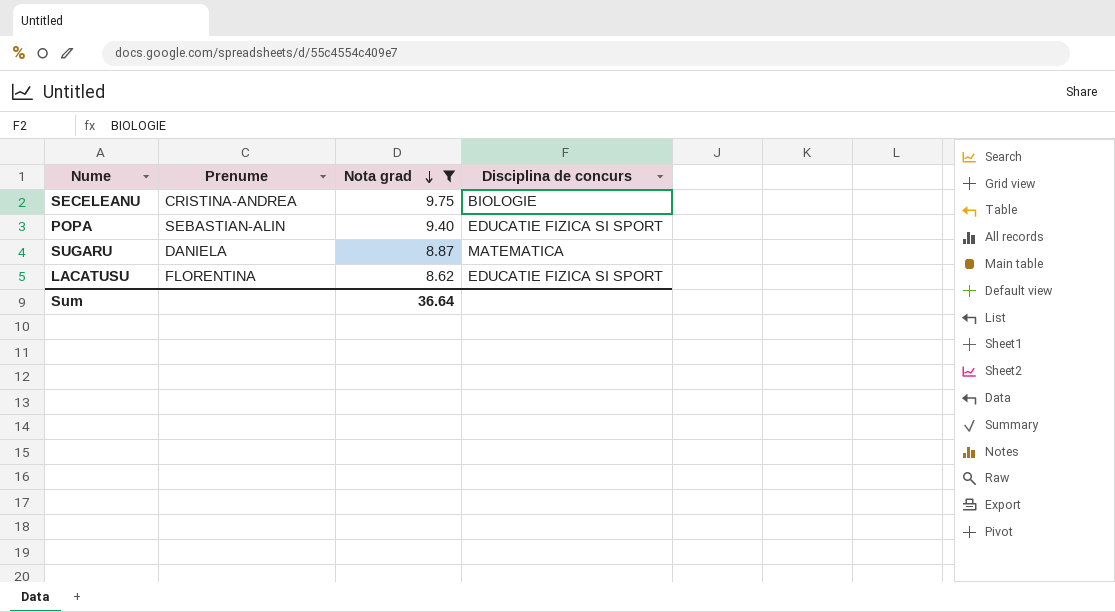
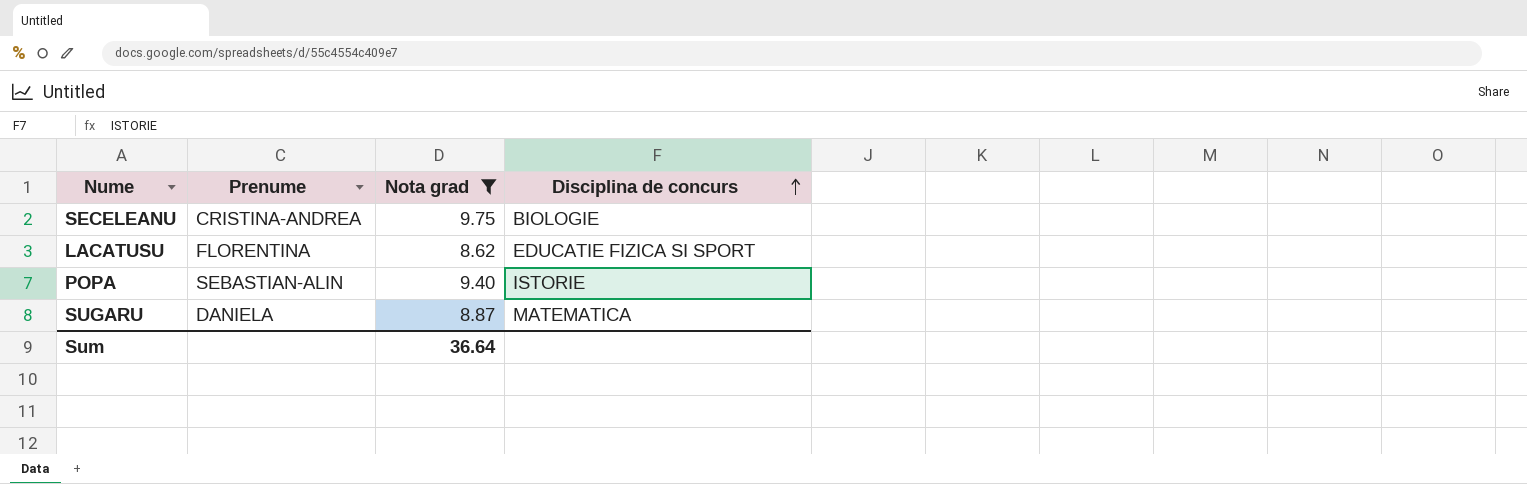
row order: Nota grad descending -> Disciplina de concurs ascending
POPA | Disciplina de concurs: EDUCATIE FIZICA SI SPORT -> ISTORIE

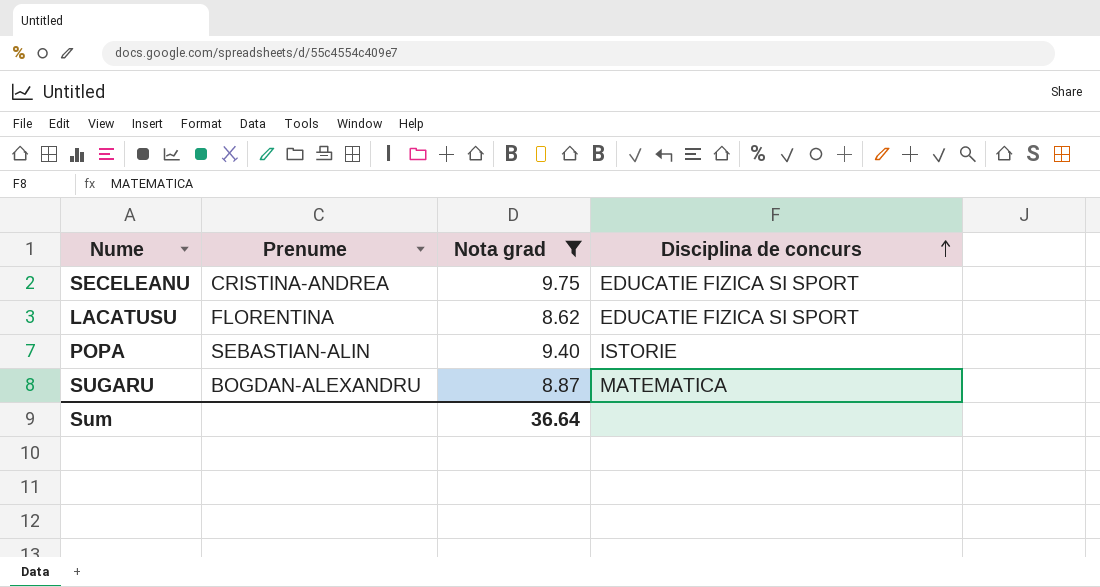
SECELEANU | Disciplina de concurs: BIOLOGIE -> EDUCATIE FIZICA SI SPORT
SUGARU | Prenume: DANIELA -> BOGDAN-ALEXANDRU

